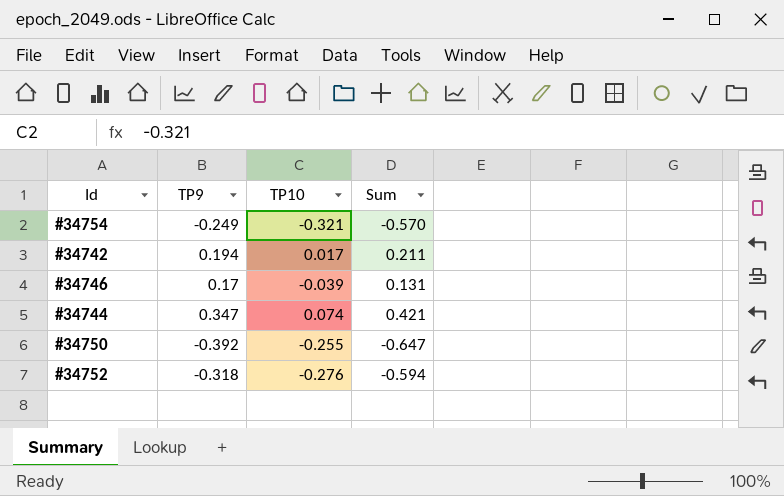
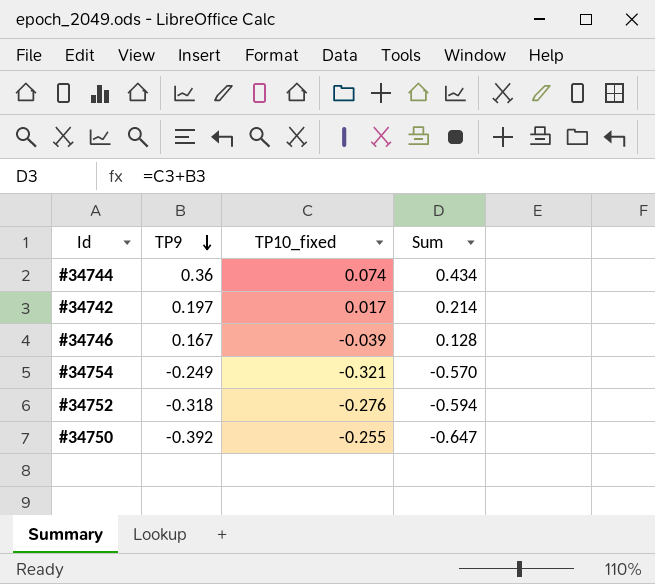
row order: none -> TP9 descending
column name: TP10 -> TP10_fixed
#34744 | TP9: 0.347 -> 0.36
#34744 | Sum: 0.421 -> 0.434
#34742 | TP9: 0.194 -> 0.197
#34742 | Sum: 0.211 -> 0.214
#34746 | TP9: 0.17 -> 0.167
#34746 | Sum: 0.131 -> 0.128

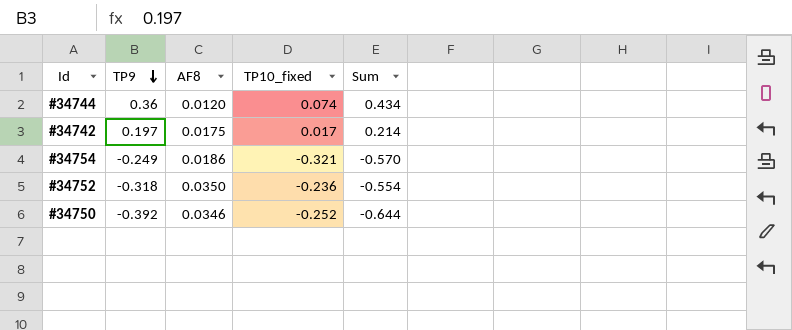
column AF8 | position: none -> 3
row #34746: 0.167 | -0.039 | 0.128 -> none
#34752 | TP10_fixed: -0.276 -> -0.236
#34752 | Sum: -0.594 -> -0.554
#34750 | TP10_fixed: -0.255 -> -0.252
#34750 | Sum: -0.647 -> -0.644

